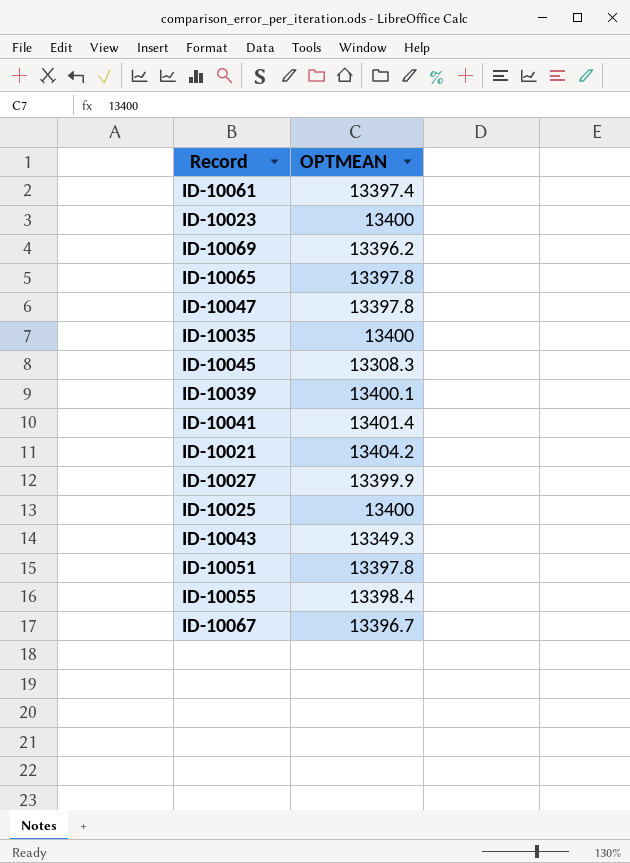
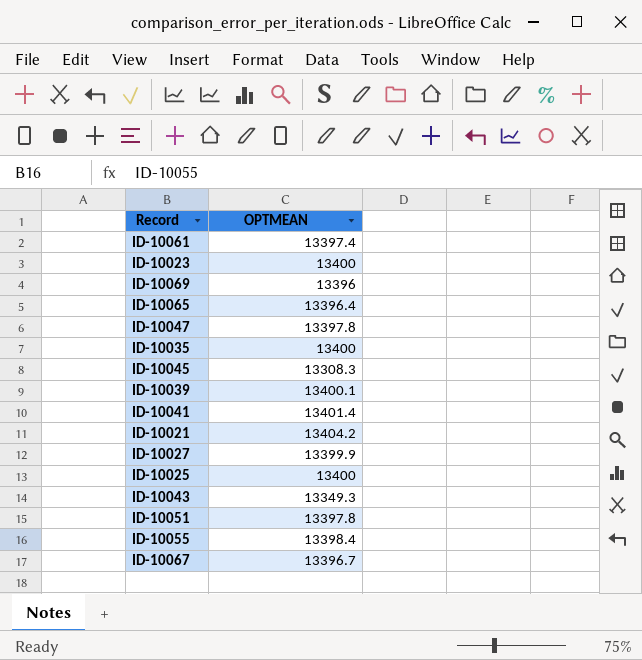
ID-10069 | OPTMEAN: 13396.2 -> 13396
ID-10065 | OPTMEAN: 13397.8 -> 13396.4

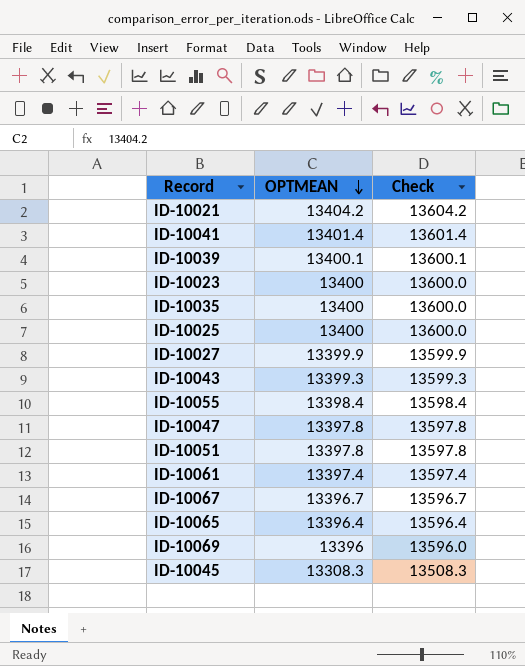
row order: none -> OPTMEAN descending
column Check | formula: none -> [OPTMEAN] + 200
ID-10043 | OPTMEAN: 13349.3 -> 13399.3

